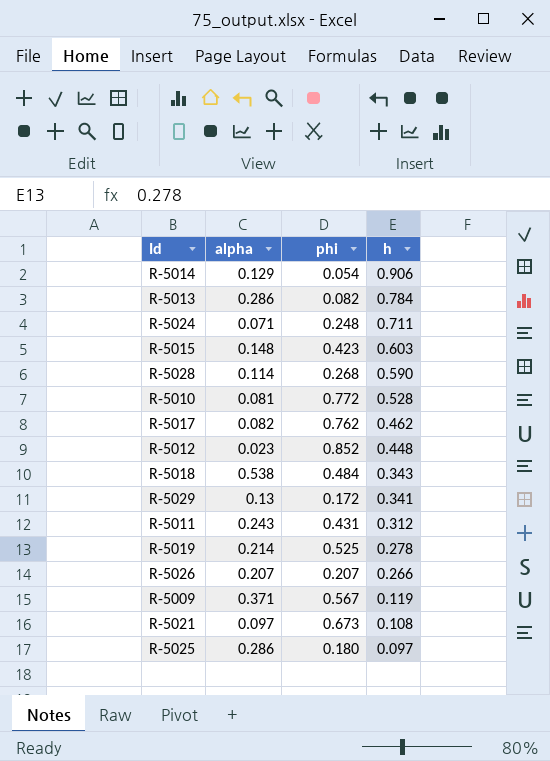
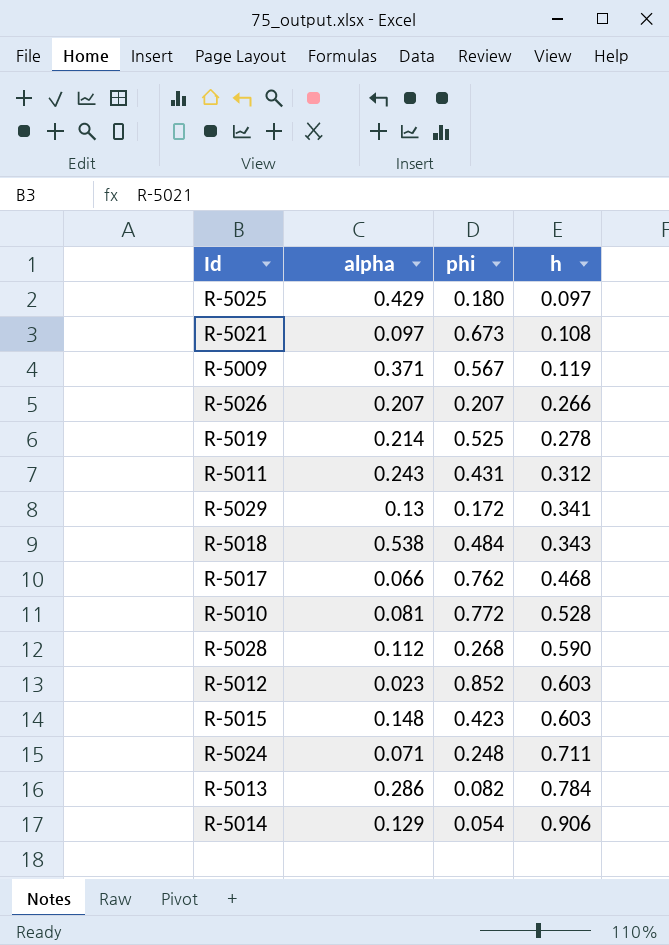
row order: h descending -> h ascending
R-5025 | alpha: 0.286 -> 0.429
R-5017 | alpha: 0.082 -> 0.066
R-5017 | h: 0.462 -> 0.468
R-5028 | alpha: 0.114 -> 0.112
R-5012 | h: 0.448 -> 0.603

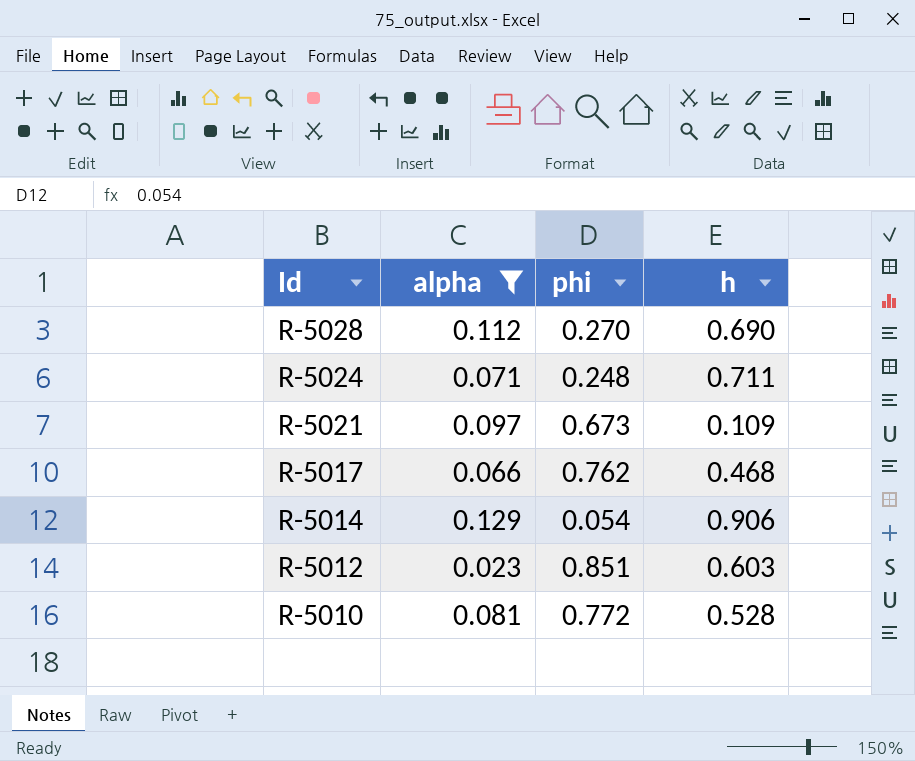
filter: none -> alpha <= 0.129
row order: h ascending -> Id descending
R-5028 | phi: 0.268 -> 0.270
R-5028 | h: 0.590 -> 0.690
R-5021 | h: 0.108 -> 0.109
R-5012 | phi: 0.852 -> 0.851

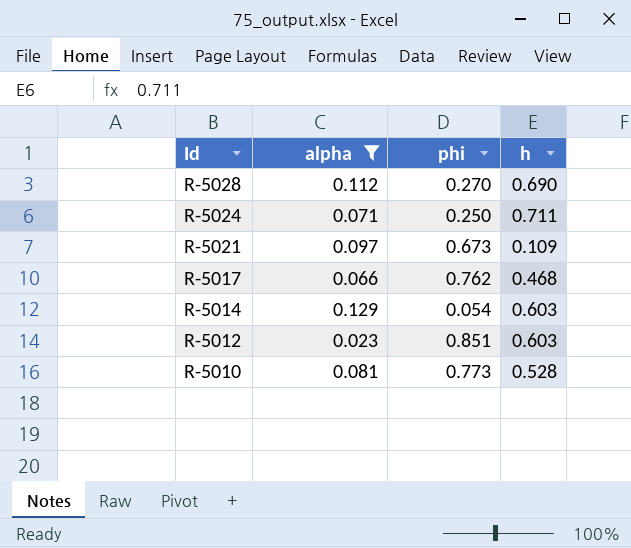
R-5024 | phi: 0.248 -> 0.250
R-5014 | h: 0.906 -> 0.603
R-5010 | phi: 0.772 -> 0.773

